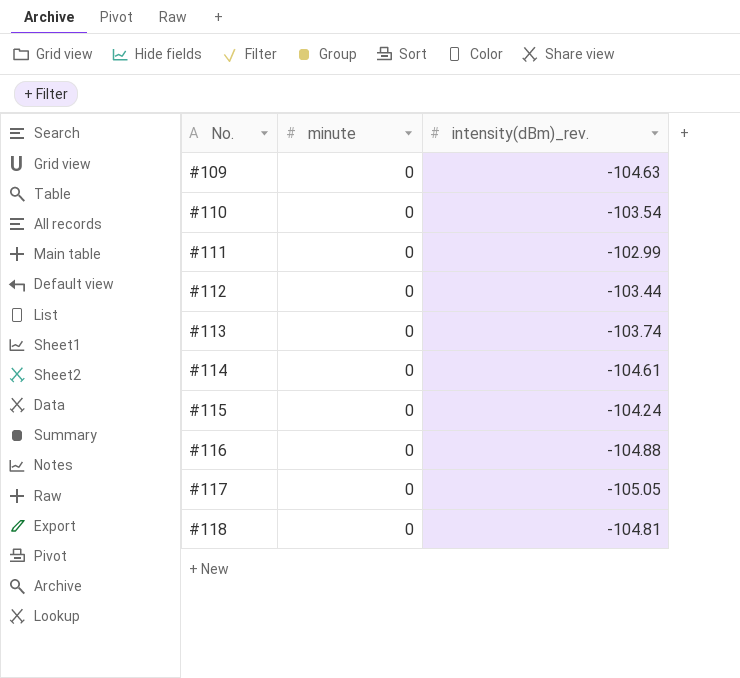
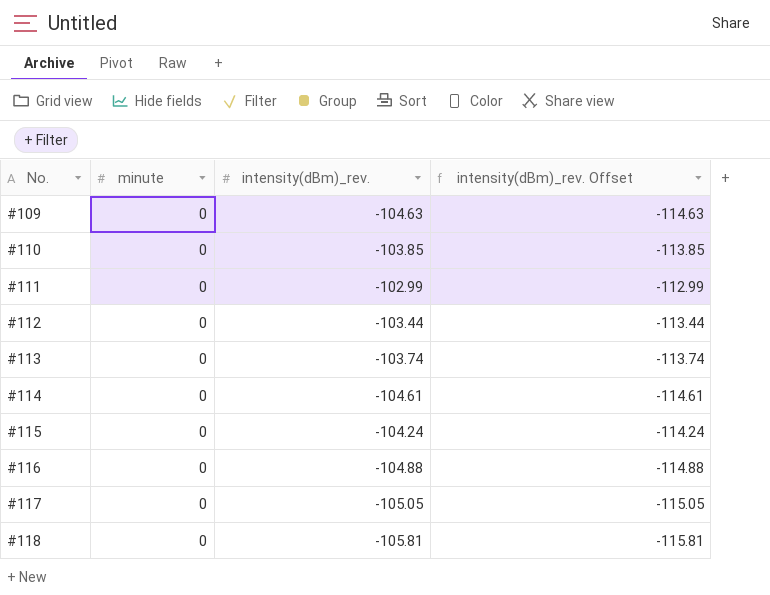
column intensity(dBm)_rev. Offset | formula: none -> [intensity(dBm)_rev.] - 10
#110 | intensity(dBm)_rev.: -103.54 -> -103.85
#118 | intensity(dBm)_rev.: -104.81 -> -105.81

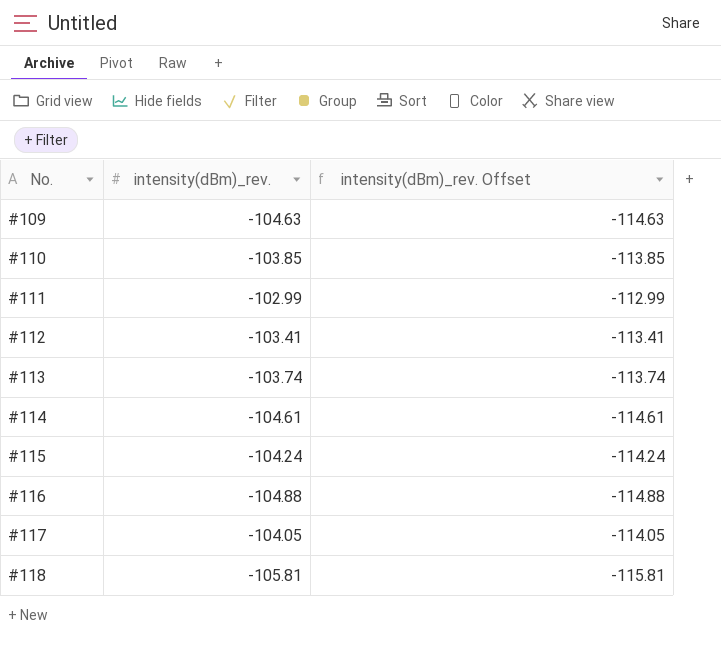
column minute | position: 2 -> none
#112 | intensity(dBm)_rev.: -103.44 -> -103.41
#112 | intensity(dBm)_rev. Offset: -113.44 -> -113.41
#117 | intensity(dBm)_rev.: -105.05 -> -104.05
#117 | intensity(dBm)_rev. Offset: -115.05 -> -114.05

